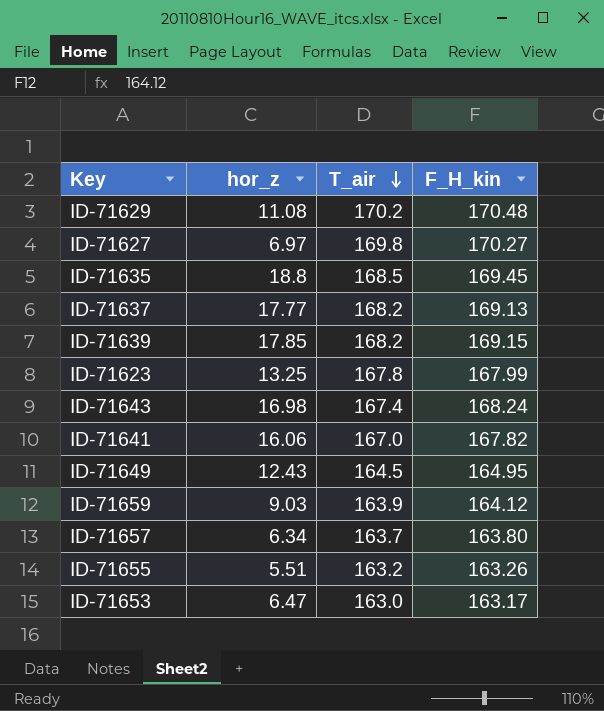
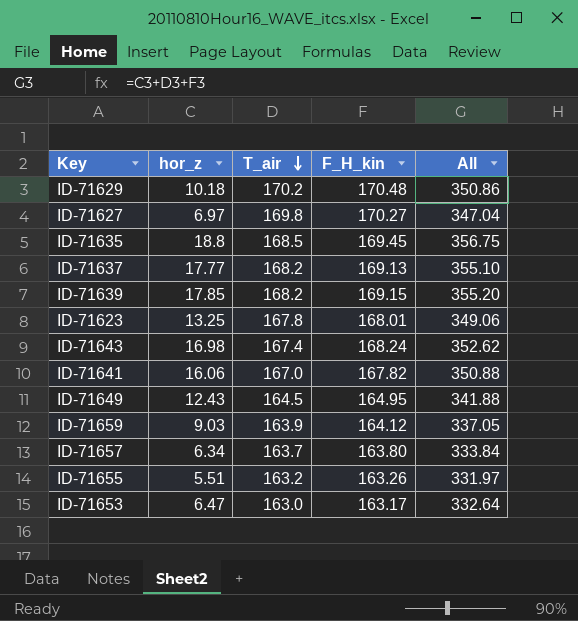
column All | formula: none -> [hor_z] + [T_air] + [F_H_kin]
ID-71629 | hor_z: 11.08 -> 10.18
ID-71623 | F_H_kin: 167.99 -> 168.01

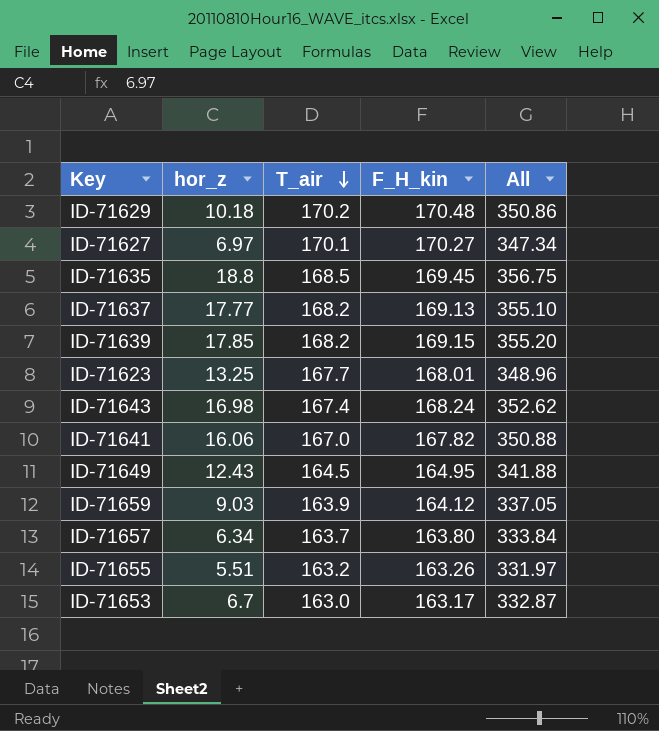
ID-71627 | T_air: 169.8 -> 170.1
ID-71627 | All: 347.04 -> 347.34
ID-71623 | T_air: 167.8 -> 167.7
ID-71623 | All: 349.06 -> 348.96
ID-71653 | hor_z: 6.47 -> 6.7
ID-71653 | All: 332.64 -> 332.87

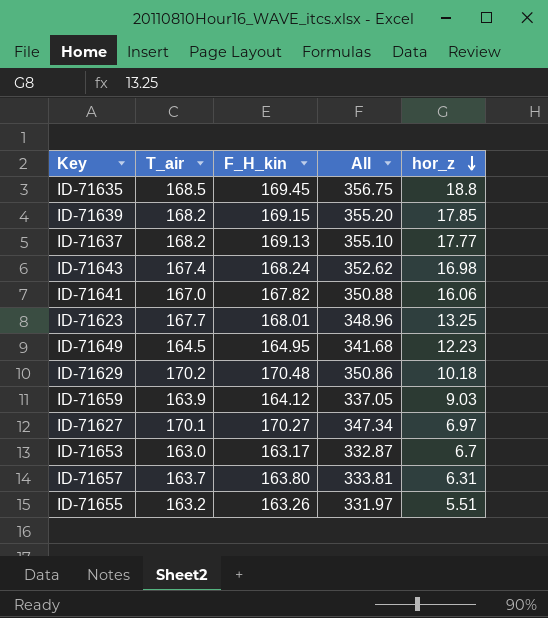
row order: T_air descending -> hor_z descending
column hor_z | position: 2 -> 5
ID-71649 | All: 341.88 -> 341.68
ID-71649 | hor_z: 12.43 -> 12.23
ID-71657 | All: 333.84 -> 333.81
ID-71657 | hor_z: 6.34 -> 6.31

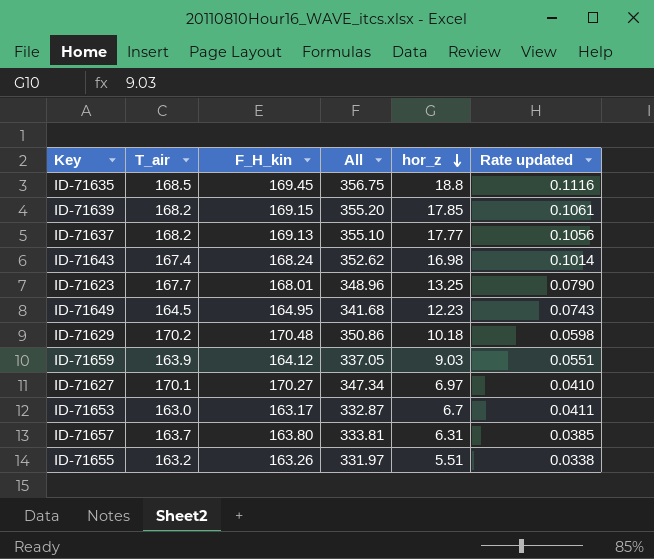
column Rate updated | formula: none -> [hor_z] / [T_air]
row ID-71641: 167.0 | 167.82 | 350.88 | 16.06 -> none

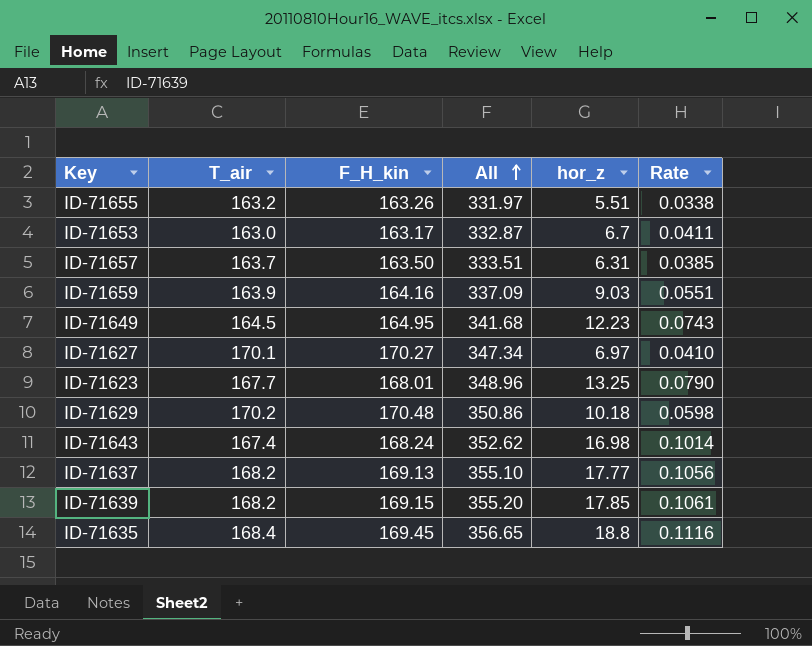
row order: hor_z descending -> All ascending
column name: Rate updated -> Rate
ID-71657 | F_H_kin: 163.80 -> 163.50
ID-71657 | All: 333.81 -> 333.51
ID-71659 | F_H_kin: 164.12 -> 164.16
ID-71659 | All: 337.05 -> 337.09
ID-71635 | T_air: 168.5 -> 168.4
ID-71635 | All: 356.75 -> 356.65

